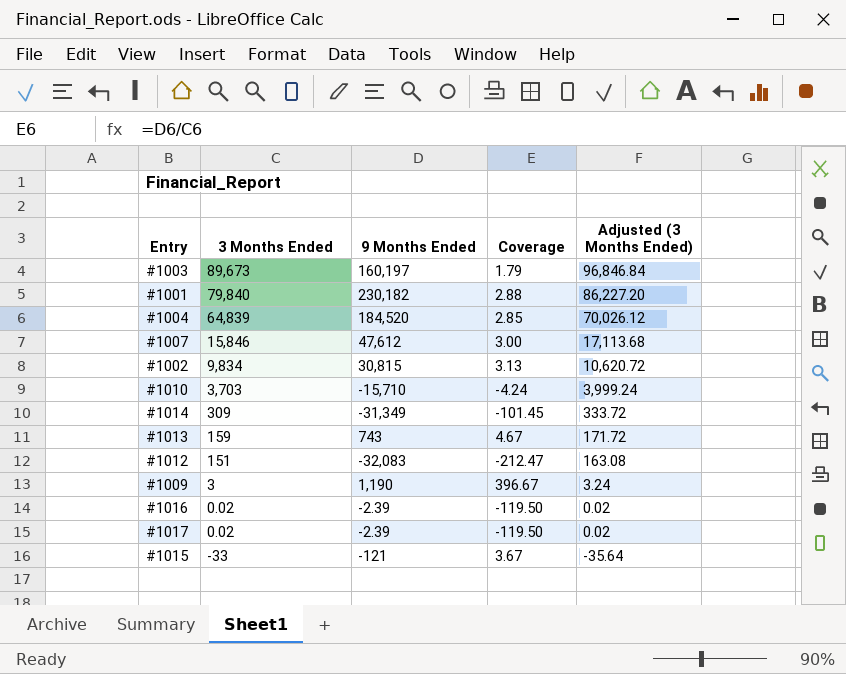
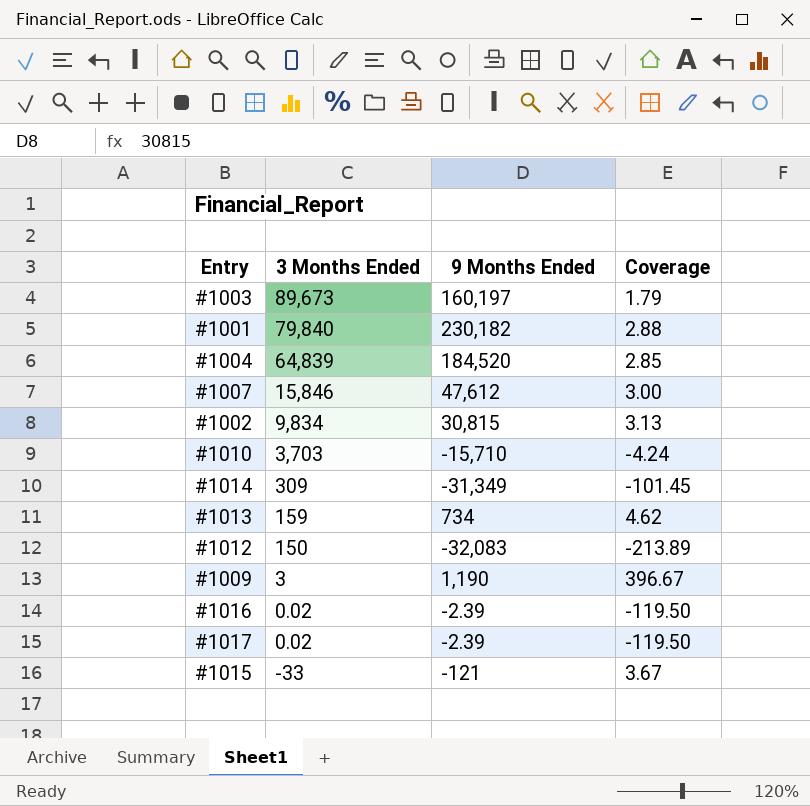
column Adjusted (3 Months Ended) | formula: [3 Months Ended] * 1.08 -> none
#1013 | 9 Months Ended: 743 -> 734
#1013 | Coverage: 4.67 -> 4.62
#1012 | 3 Months Ended: 151 -> 150
#1012 | Coverage: -212.47 -> -213.89

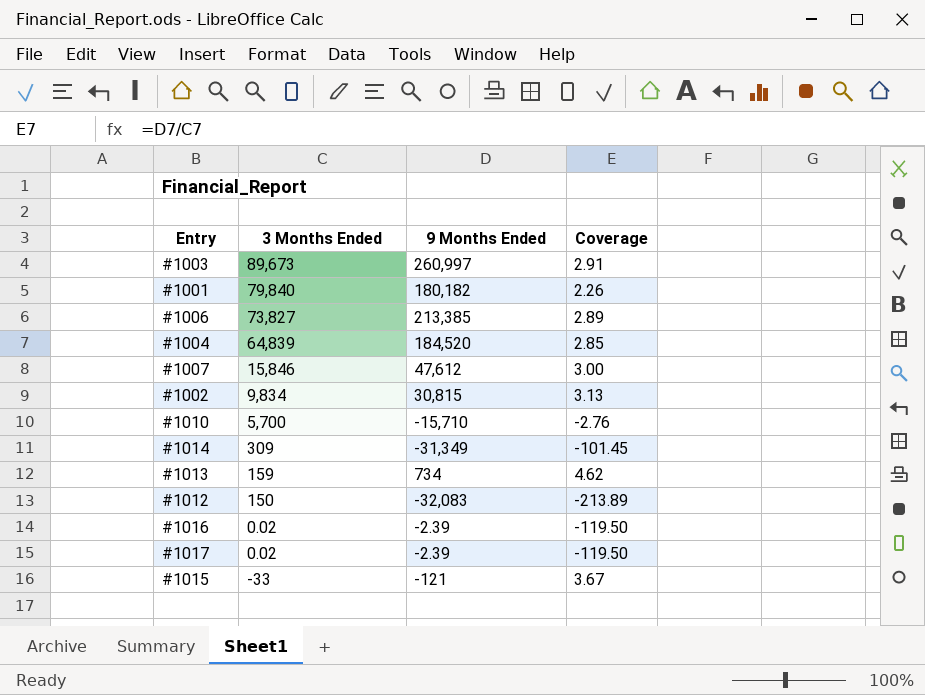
row #1009: 3 | 1,190 | 396.67 -> none
#1003 | 9 Months Ended: 160,197 -> 260,997
#1003 | Coverage: 1.79 -> 2.91
#1001 | 9 Months Ended: 230,182 -> 180,182
#1001 | Coverage: 2.88 -> 2.26
row #1006: none -> 73,827 | 213,385 | 2.89
#1010 | 3 Months Ended: 3,703 -> 5,700
#1010 | Coverage: -4.24 -> -2.76

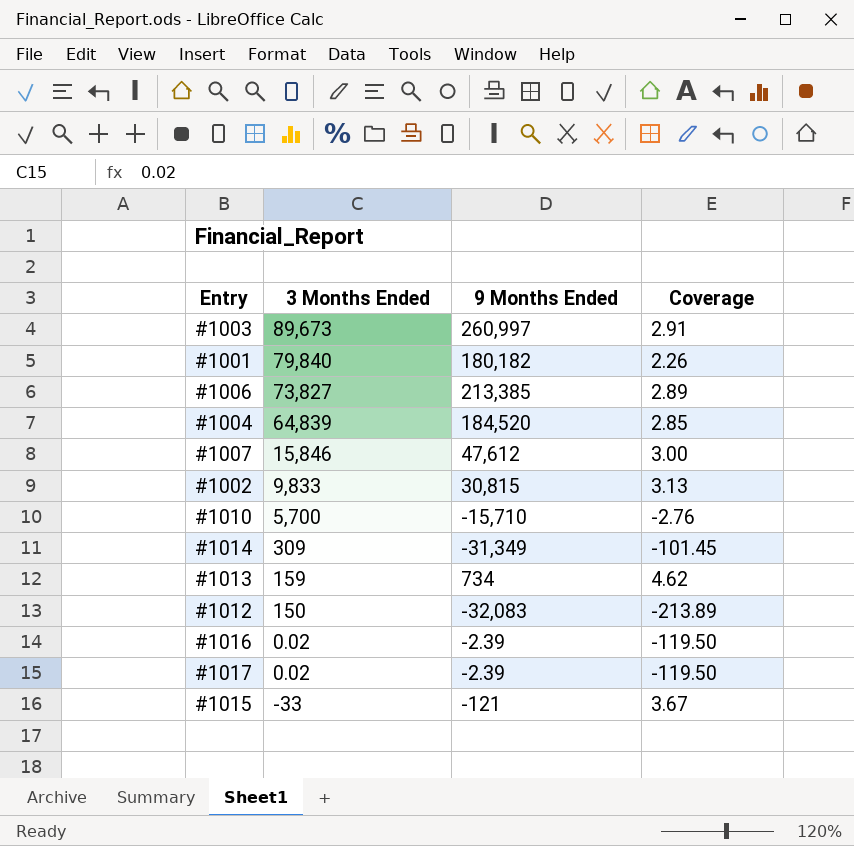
#1002 | 3 Months Ended: 9,834 -> 9,833

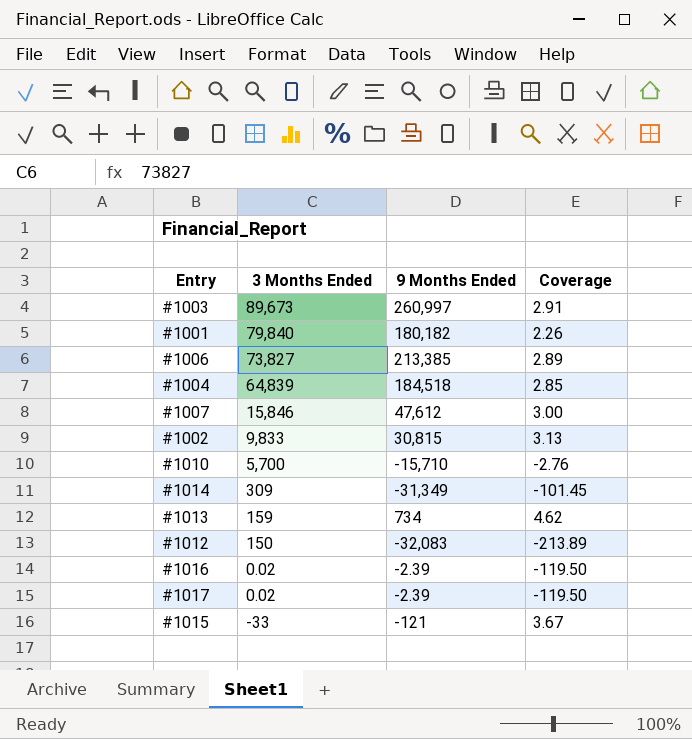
#1004 | 9 Months Ended: 184,520 -> 184,518

